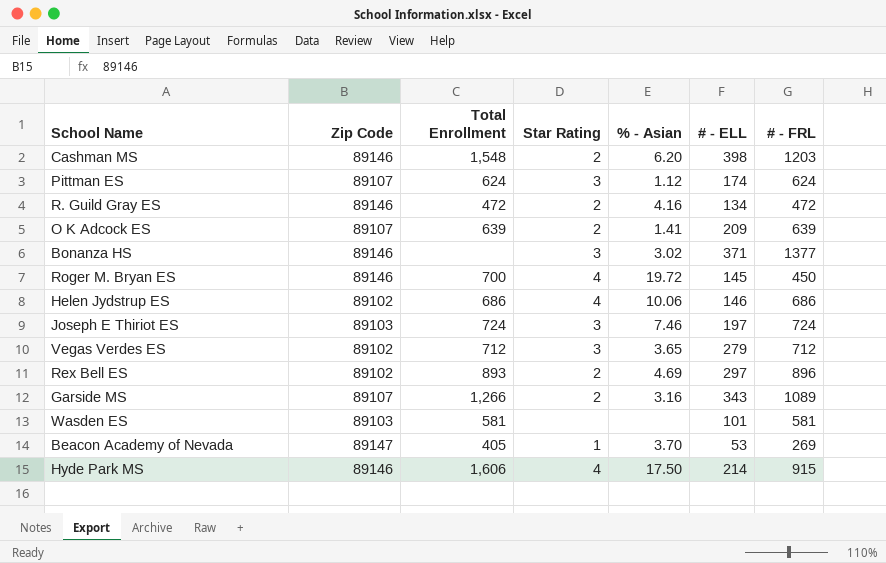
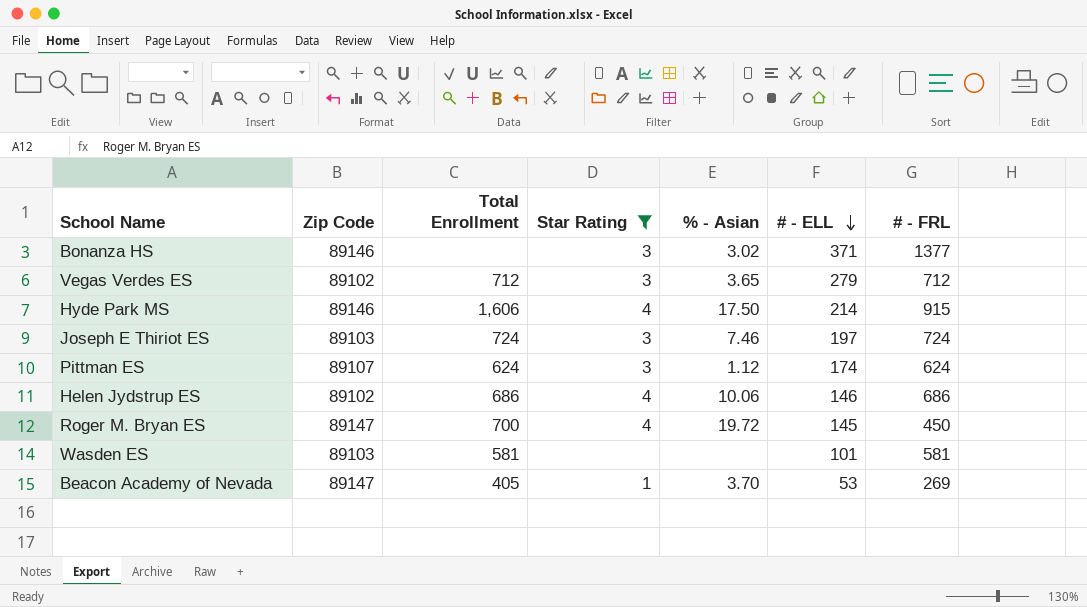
filter: none -> Star Rating != 2
row order: none -> # - ELL descending
Roger M. Bryan ES | Zip Code: 89146 -> 89147

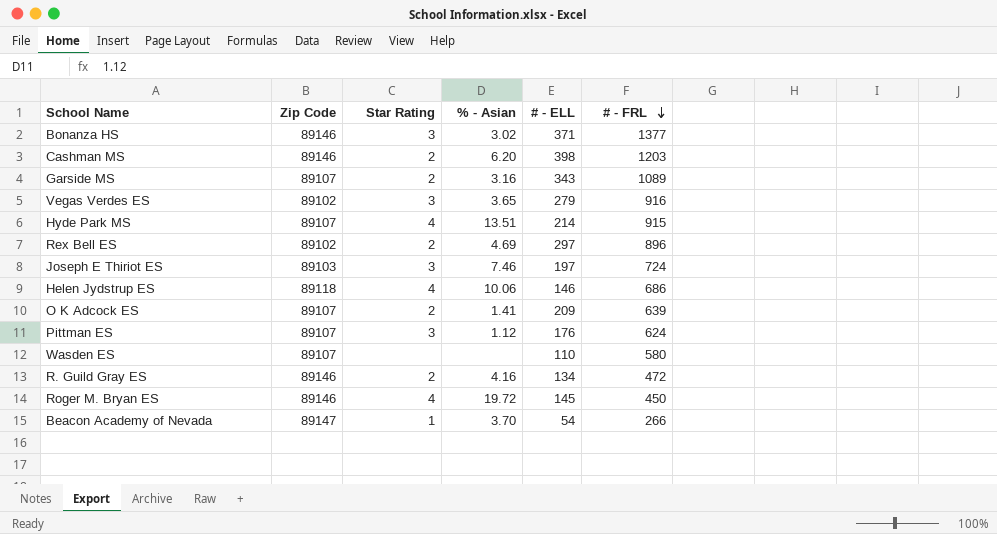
filter: Star Rating != 2 -> none
row order: # - ELL descending -> # - FRL descending
column Total Enrollment | position: 3 -> none
Vegas Verdes ES | # - FRL: 712 -> 916
Hyde Park MS | Zip Code: 89146 -> 89107
Hyde Park MS | % - Asian: 17.50 -> 13.51
Helen Jydstrup ES | Zip Code: 89102 -> 89118
Pittman ES | # - ELL: 174 -> 176
Wasden ES | Zip Code: 89103 -> 89107
Wasden ES | # - ELL: 101 -> 110
Wasden ES | # - FRL: 581 -> 580
Roger M. Bryan ES | Zip Code: 89147 -> 89146
Beacon Academy of Nevada | # - ELL: 53 -> 54
Beacon Academy of Nevada | # - FRL: 269 -> 266

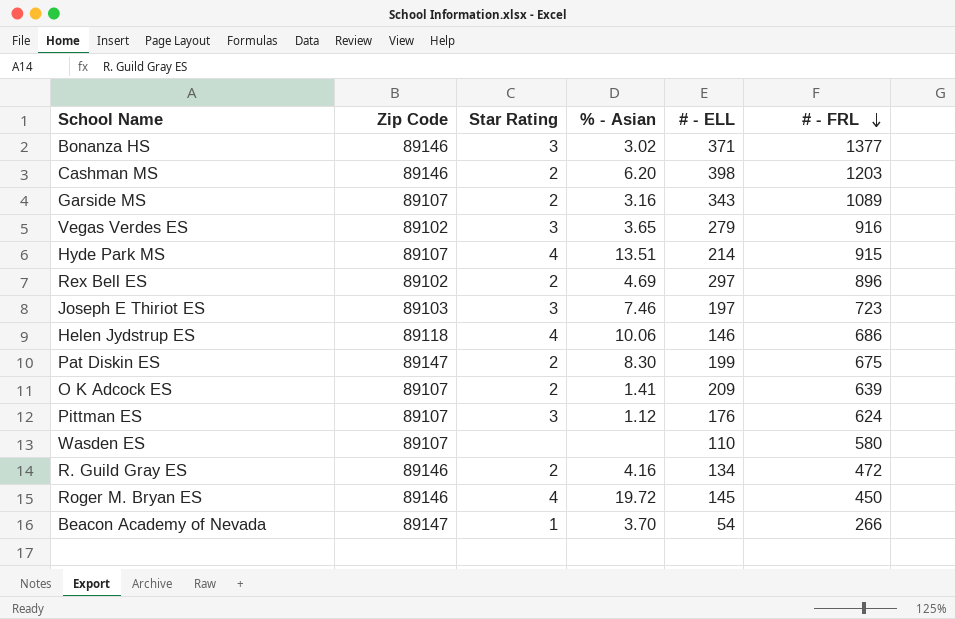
Joseph E Thiriot ES | # - FRL: 724 -> 723
row Pat Diskin ES: none -> 89147 | 2 | 8.30 | 199 | 675

